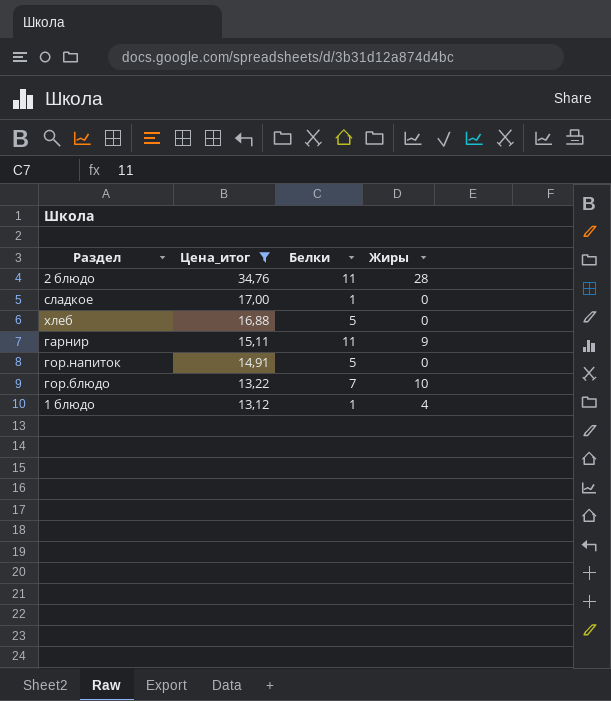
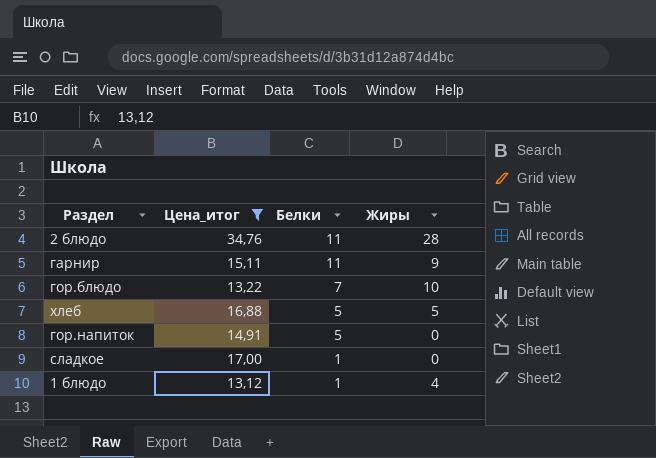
row order: Цена_итог descending -> Белки descending
хлеб | Жиры: 0 -> 5

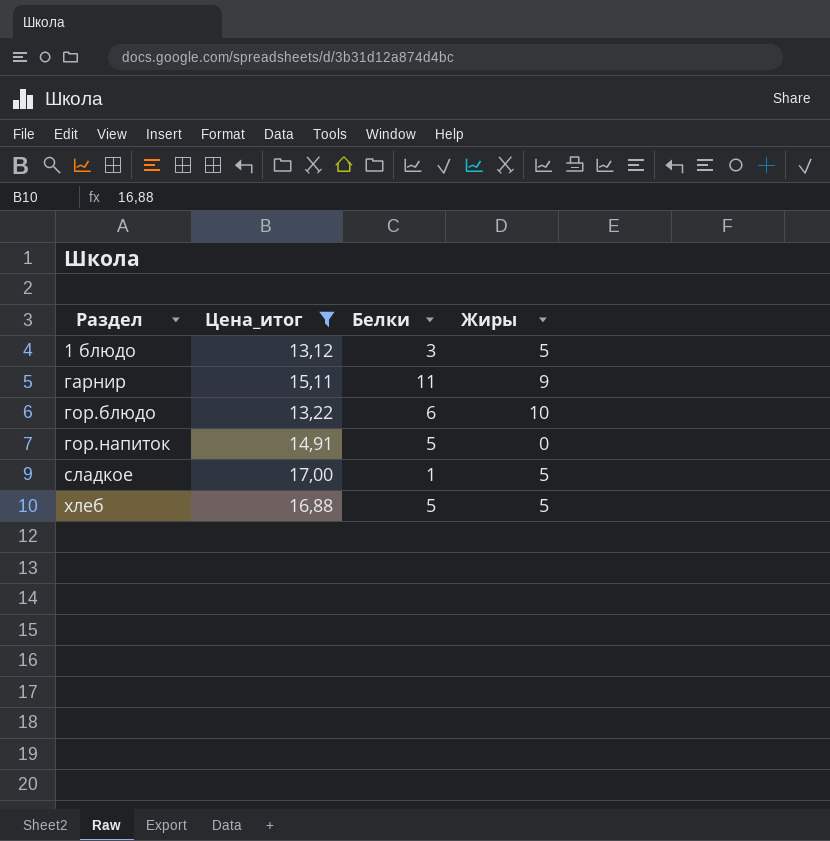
row order: Белки descending -> Раздел ascending
row 2 блюдо: 34,76 | 11 | 28 -> none
1 блюдо | Белки: 1 -> 3
1 блюдо | Жиры: 4 -> 5
гор.блюдо | Белки: 7 -> 6
сладкое | Жиры: 0 -> 5

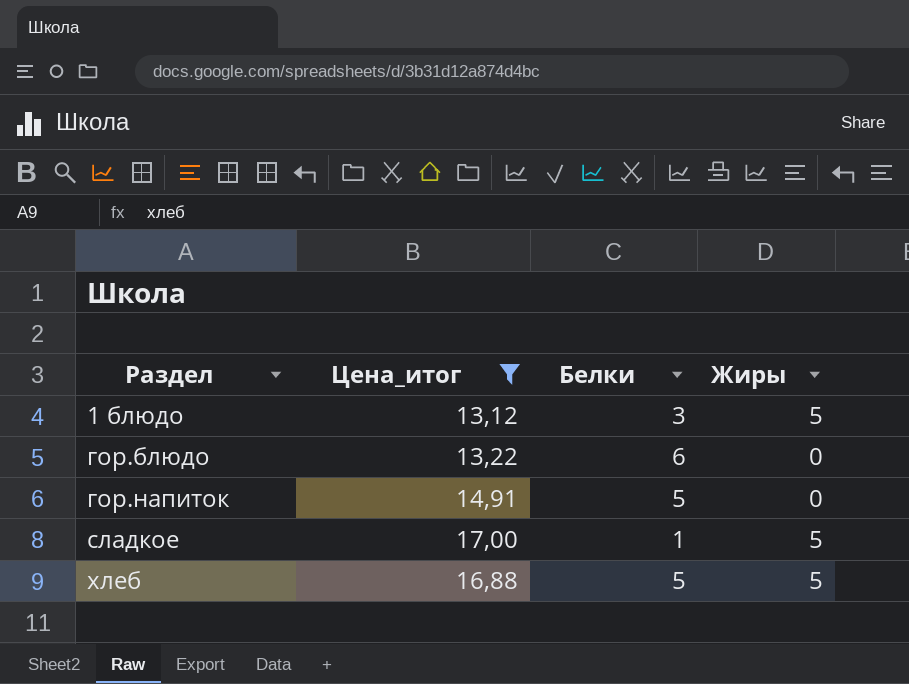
row гарнир: 15,11 | 11 | 9 -> none
гор.блюдо | Жиры: 10 -> 0

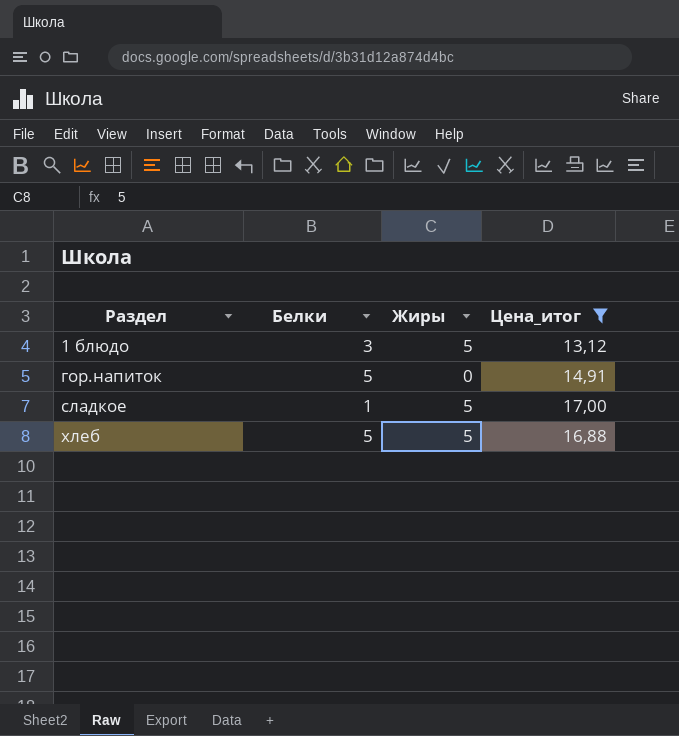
column Цена_итог | position: 2 -> 4
row гор.блюдо: 13,22 | 6 | 0 -> none

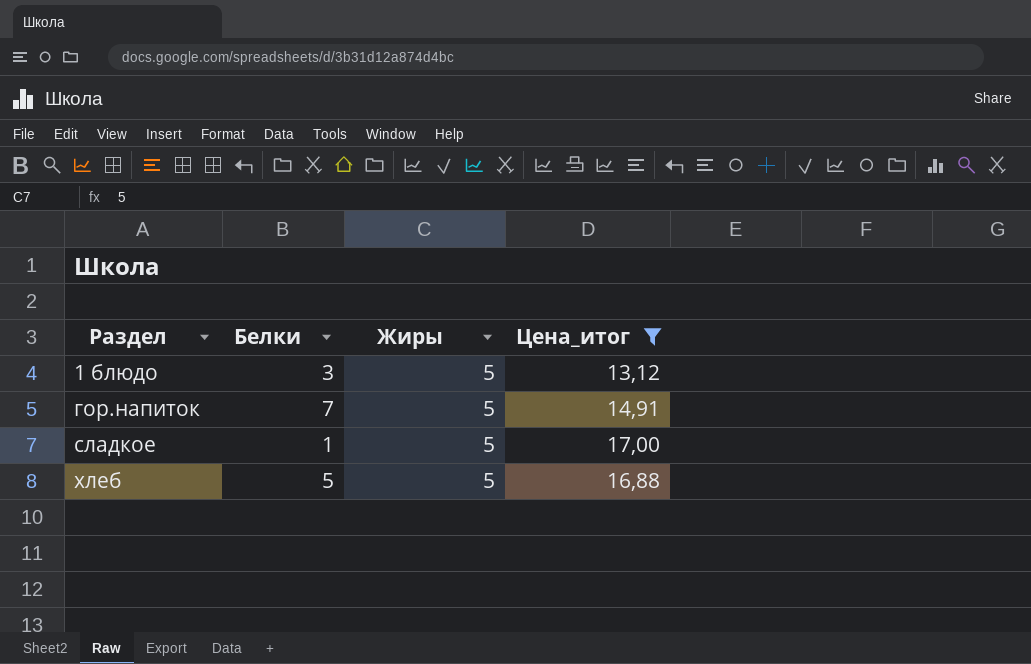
гор.напиток | Белки: 5 -> 7
гор.напиток | Жиры: 0 -> 5

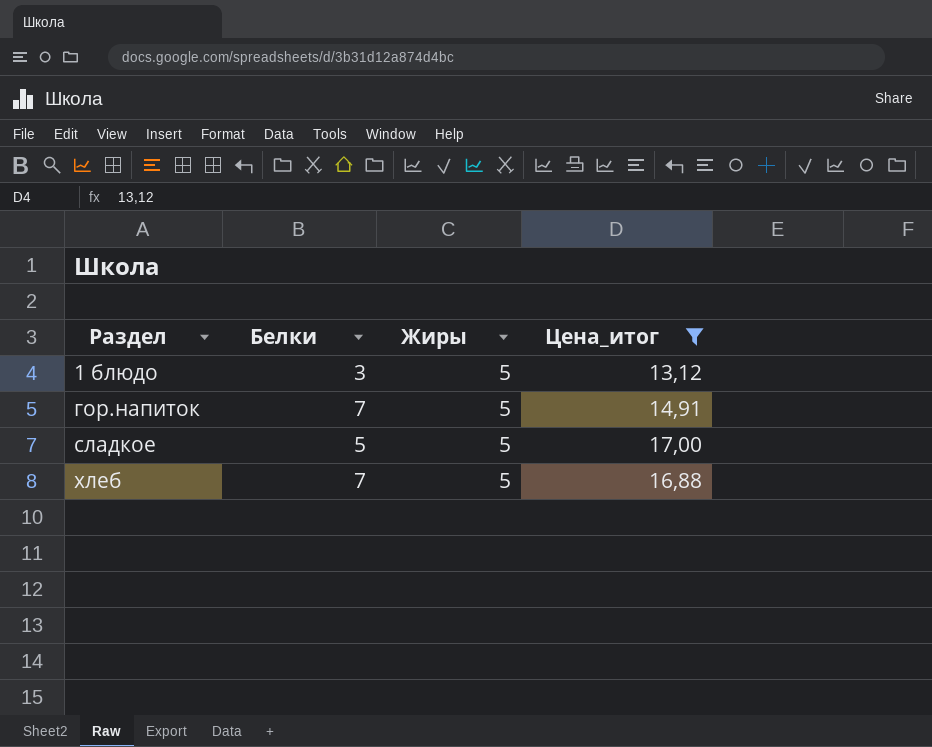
сладкое | Белки: 1 -> 5
хлеб | Белки: 5 -> 7

